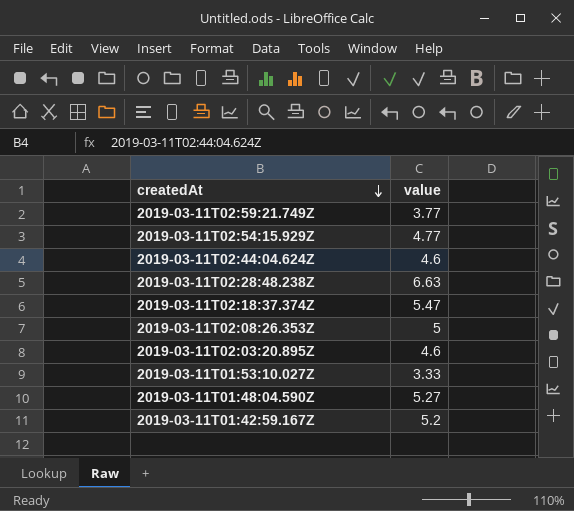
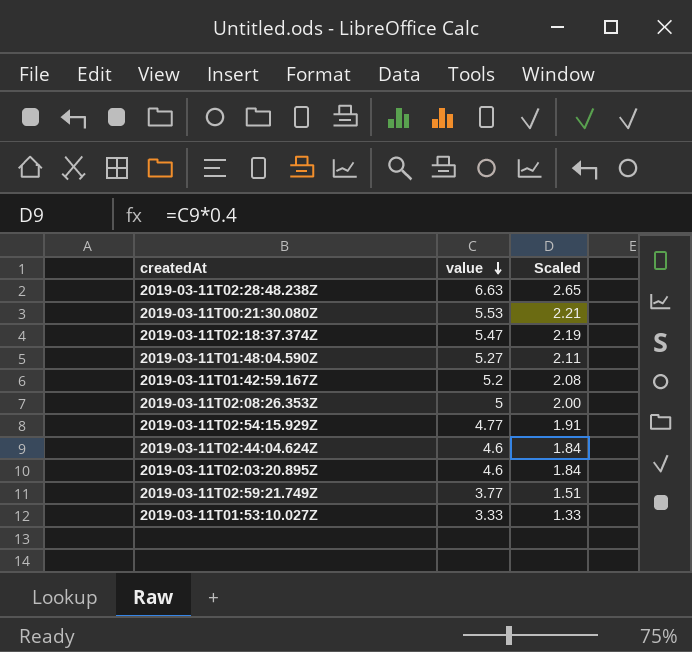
row order: createdAt descending -> value descending
column Scaled | formula: none -> [value] * 0.4
row 2019-03-11T00:21:30.080Z: none -> 5.53 | 2.21

